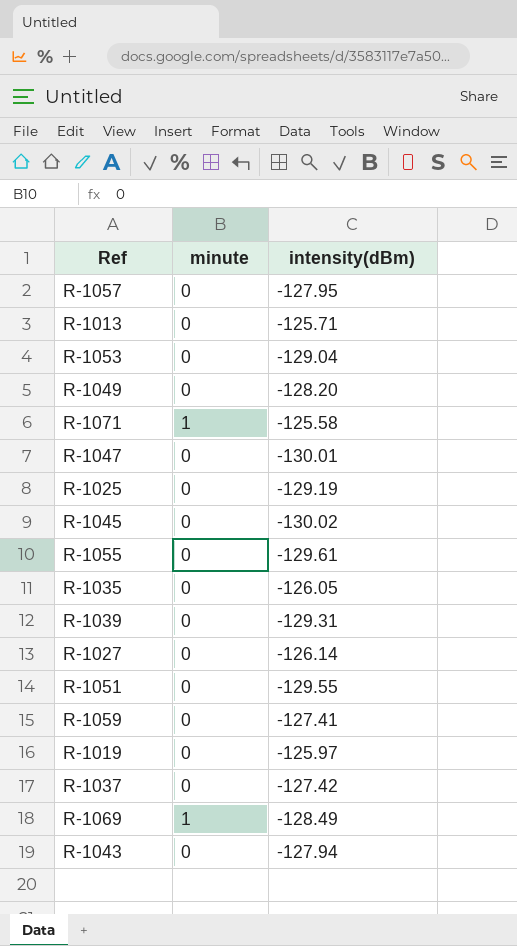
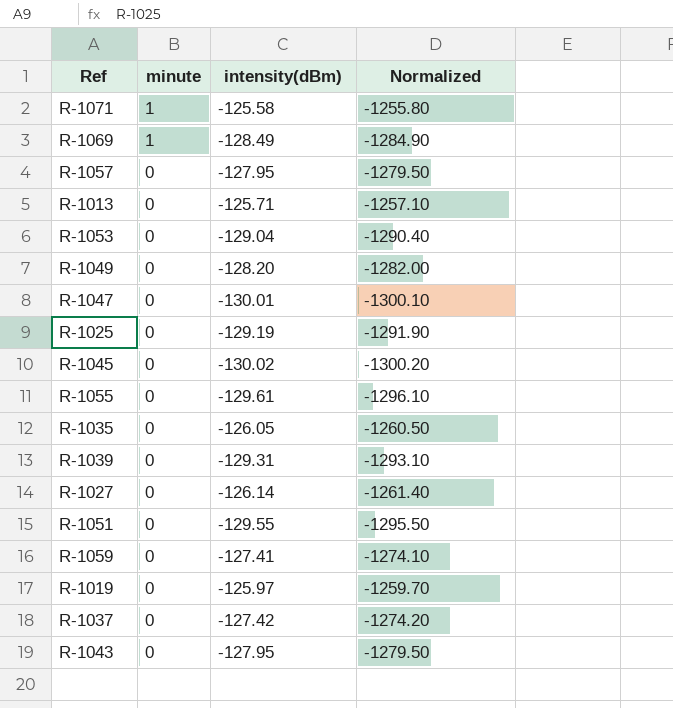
row order: none -> minute descending
column Normalized | formula: none -> [intensity(dBm)] * 10
R-1043 | intensity(dBm): -127.94 -> -127.95

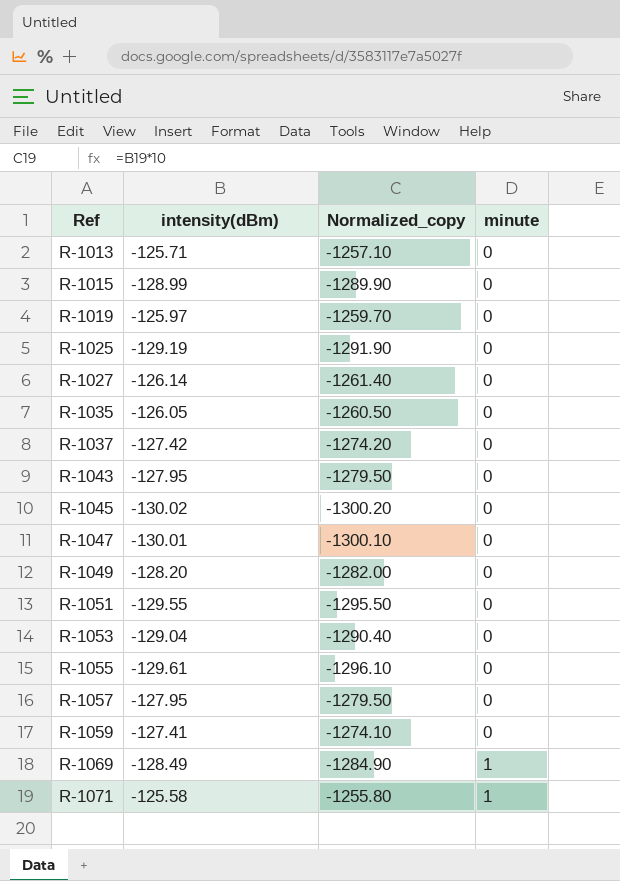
row order: minute descending -> Ref ascending
column name: Normalized -> Normalized_copy
column minute | position: 2 -> 4
row R-1039: 0 | -129.31 | -1293.10 -> none
row R-1015: none -> -128.99 | -1289.90 | 0

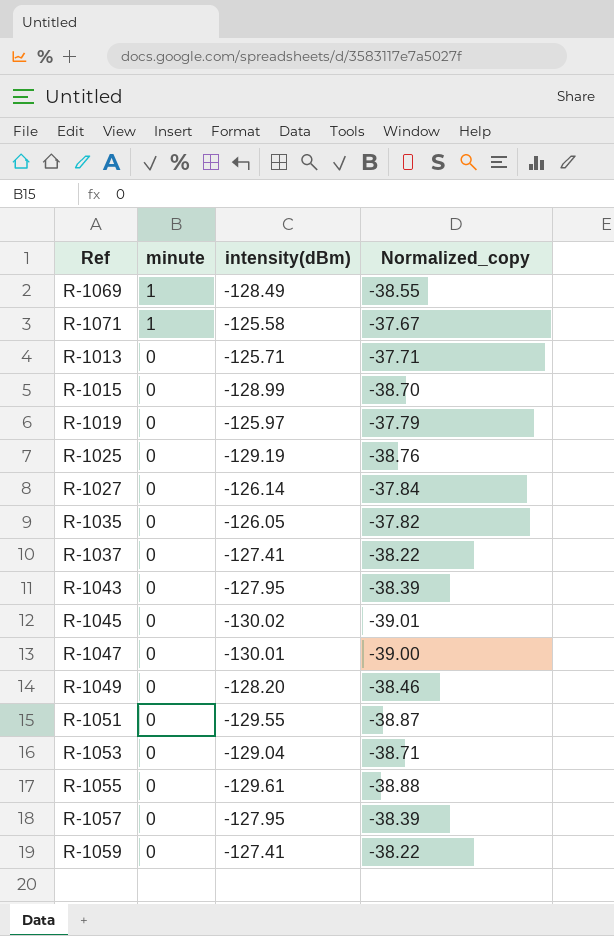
row order: Ref ascending -> minute descending
column minute | position: 4 -> 2
column Normalized_copy | formula: [intensity(dBm)] * 10 -> [intensity(dBm)] * 0.3
R-1037 | intensity(dBm): -127.42 -> -127.41

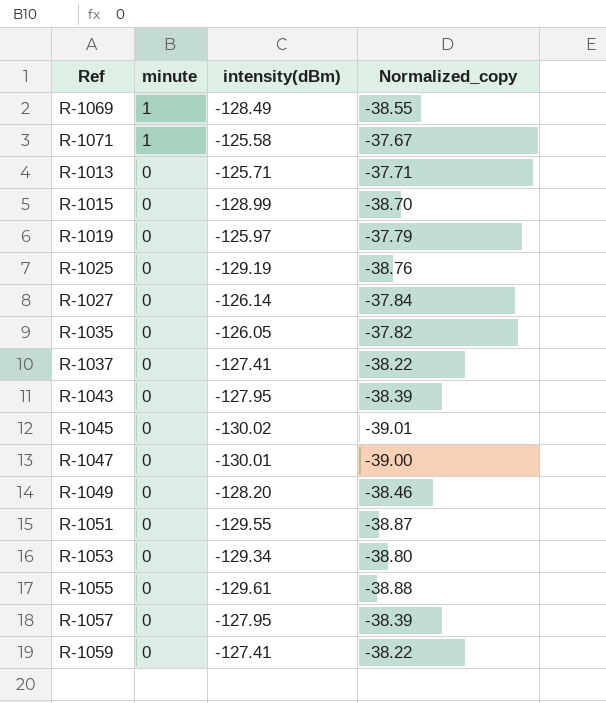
R-1053 | intensity(dBm): -129.04 -> -129.34
R-1053 | Normalized_copy: -38.71 -> -38.80

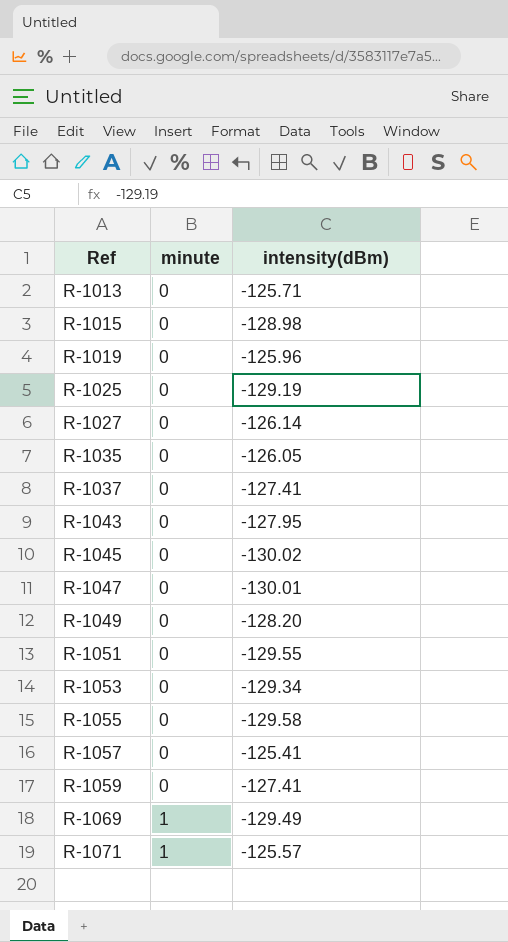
row order: minute descending -> Ref ascending
column Normalized_copy | formula: [intensity(dBm)] * 0.3 -> none
R-1015 | intensity(dBm): -128.99 -> -128.98
R-1019 | intensity(dBm): -125.97 -> -125.96
R-1055 | intensity(dBm): -129.61 -> -129.58
R-1057 | intensity(dBm): -127.95 -> -125.41
R-1069 | intensity(dBm): -128.49 -> -129.49
R-1071 | intensity(dBm): -125.58 -> -125.57

